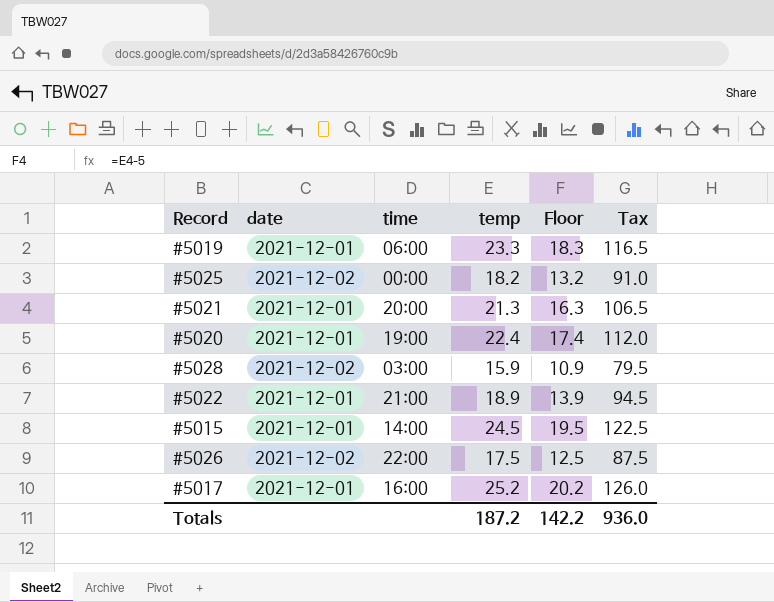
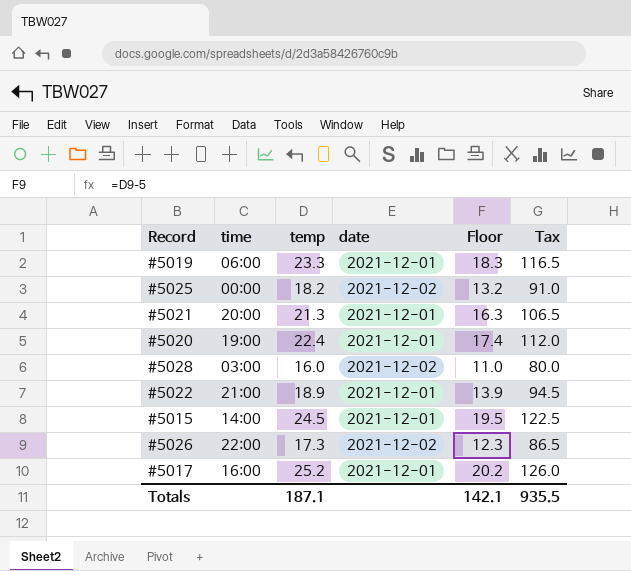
column date | position: 2 -> 4
#5028 | temp: 15.9 -> 16.0
#5028 | Floor: 10.9 -> 11.0
#5028 | Tax: 79.5 -> 80.0
#5026 | temp: 17.5 -> 17.3
#5026 | Floor: 12.5 -> 12.3
#5026 | Tax: 87.5 -> 86.5
Totals | temp: 187.2 -> 187.1
Totals | Floor: 142.2 -> 142.1
Totals | Tax: 936.0 -> 935.5

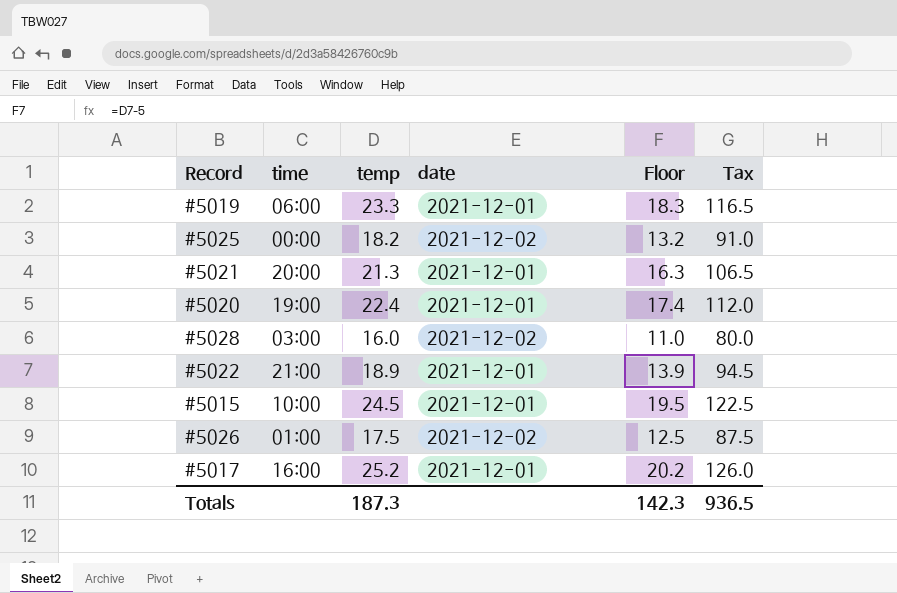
#5015 | time: 14:00 -> 10:00
#5026 | time: 22:00 -> 01:00
#5026 | temp: 17.3 -> 17.5
#5026 | Floor: 12.3 -> 12.5
#5026 | Tax: 86.5 -> 87.5
Totals | temp: 187.1 -> 187.3
Totals | Floor: 142.1 -> 142.3
Totals | Tax: 935.5 -> 936.5

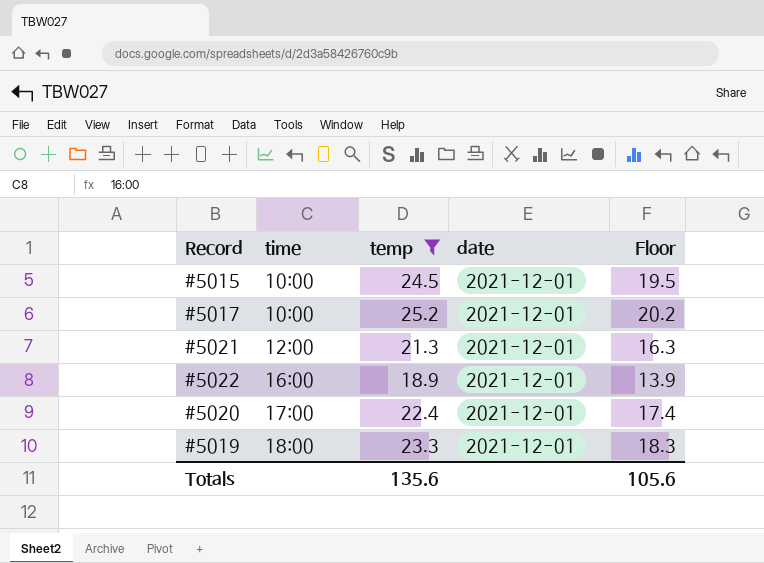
filter: none -> temp >= 18.9
row order: none -> time ascending
column Tax | formula: [temp] * 5 -> none
#5017 | time: 16:00 -> 10:00
#5021 | time: 20:00 -> 12:00
#5022 | time: 21:00 -> 16:00
#5020 | time: 19:00 -> 17:00
#5019 | time: 06:00 -> 18:00
Totals | temp: 187.3 -> 135.6
Totals | Floor: 142.3 -> 105.6

